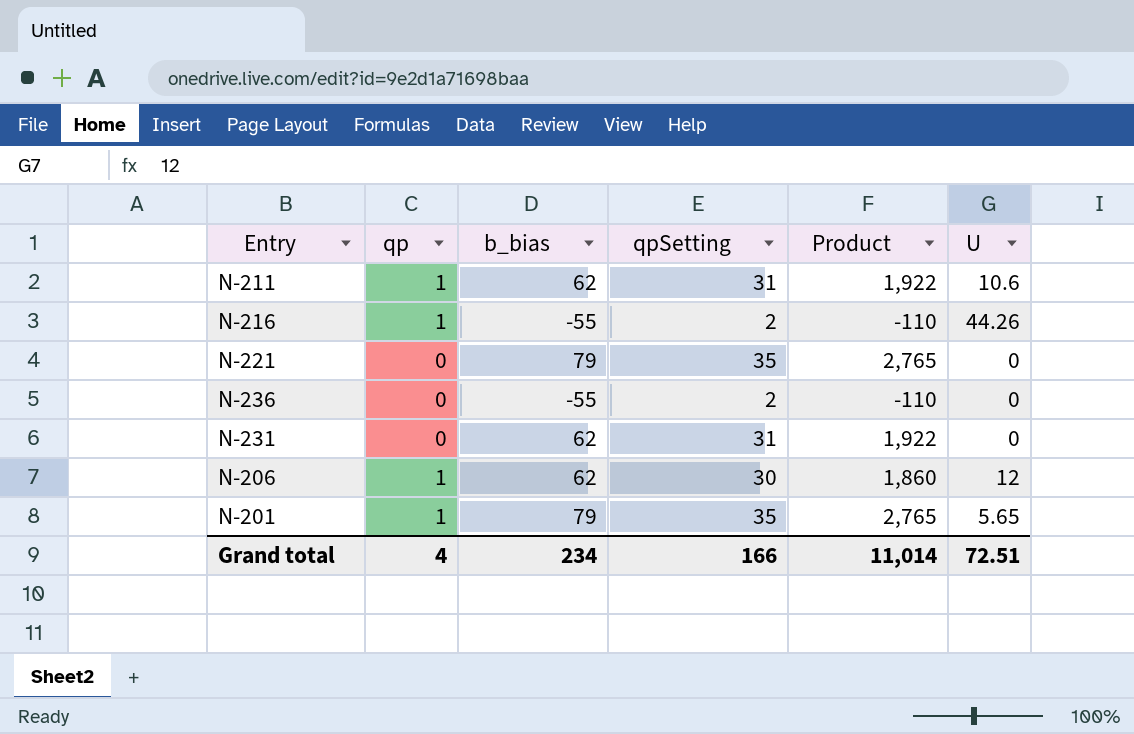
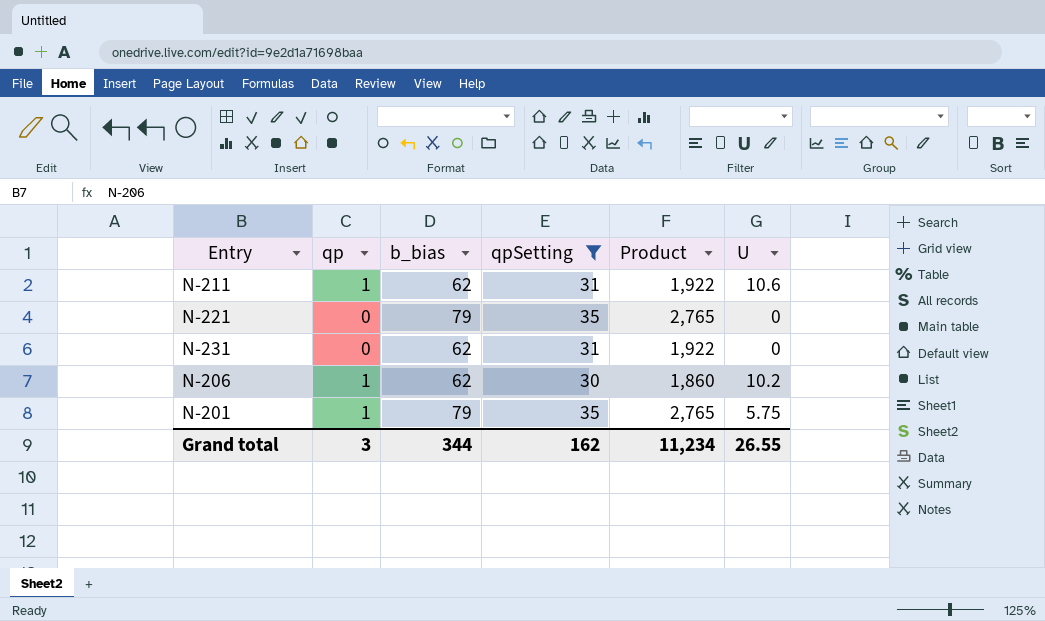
filter: none -> qpSetting != 2
N-206 | U: 12 -> 10.2
N-201 | U: 5.65 -> 5.75
Grand total | qp: 4 -> 3
Grand total | b_bias: 234 -> 344
Grand total | qpSetting: 166 -> 162
Grand total | Product: 11,014 -> 11,234
Grand total | U: 72.51 -> 26.55

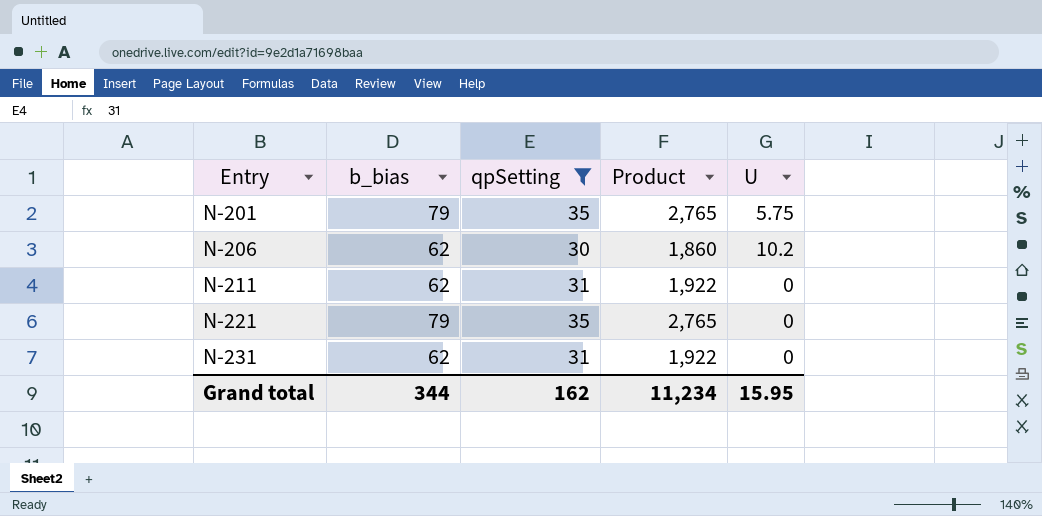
row order: none -> Entry ascending
column qp | position: 2 -> none
N-211 | U: 10.6 -> 0
Grand total | U: 26.55 -> 15.95

